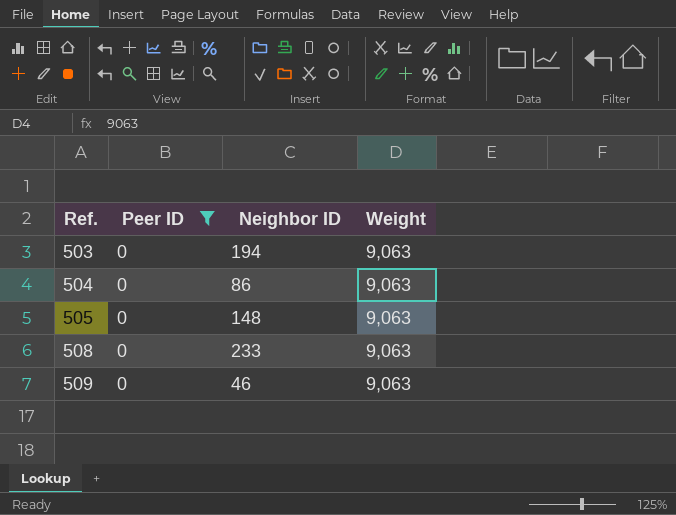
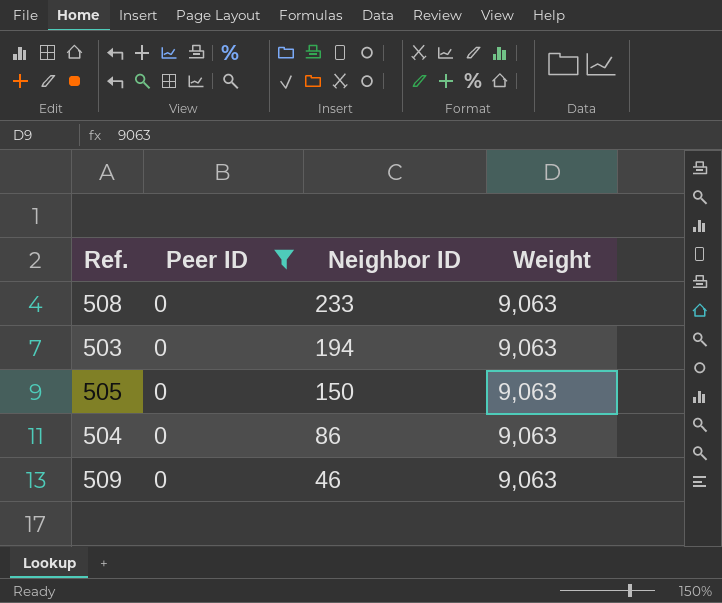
row order: Ref. ascending -> Neighbor ID descending
505 | Neighbor ID: 148 -> 150

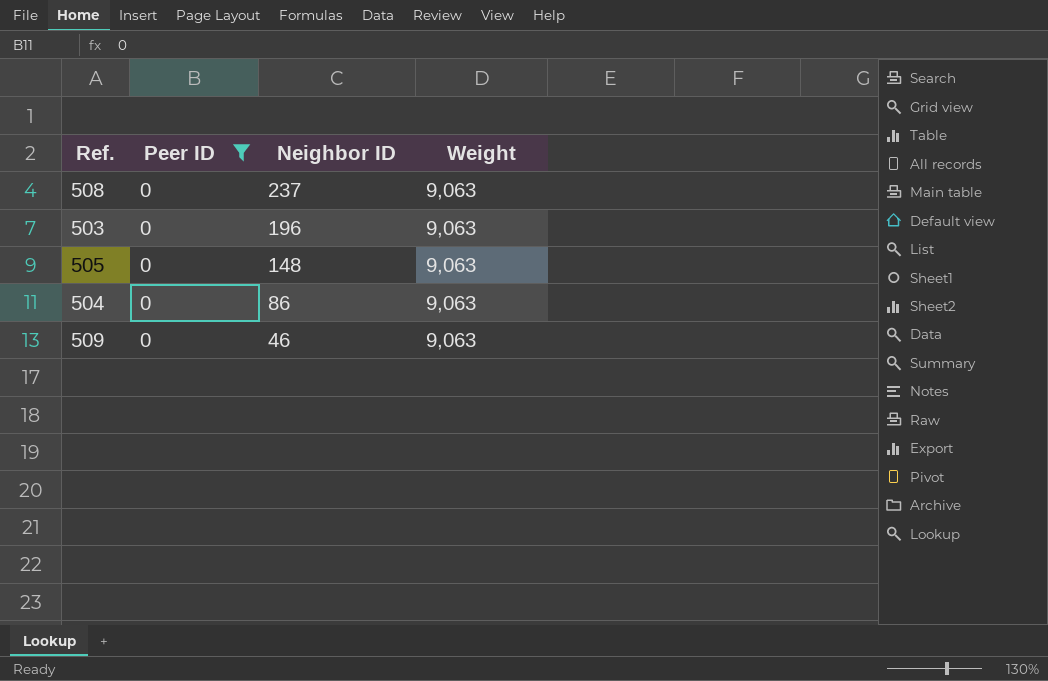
508 | Neighbor ID: 233 -> 237
503 | Neighbor ID: 194 -> 196
505 | Neighbor ID: 150 -> 148

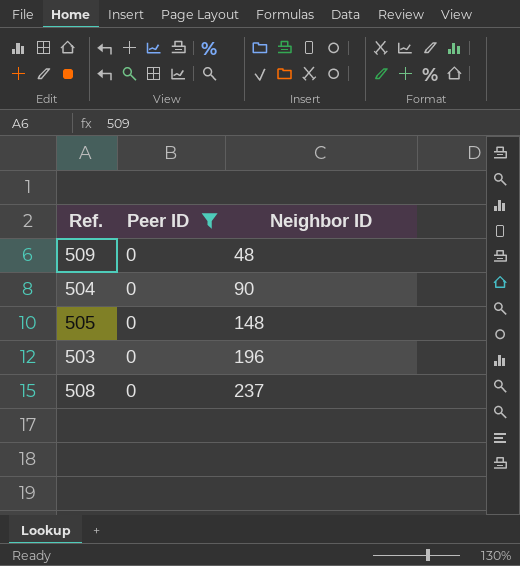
row order: Neighbor ID descending -> Neighbor ID ascending
column Weight | position: 4 -> none
509 | Neighbor ID: 46 -> 48
504 | Neighbor ID: 86 -> 90

